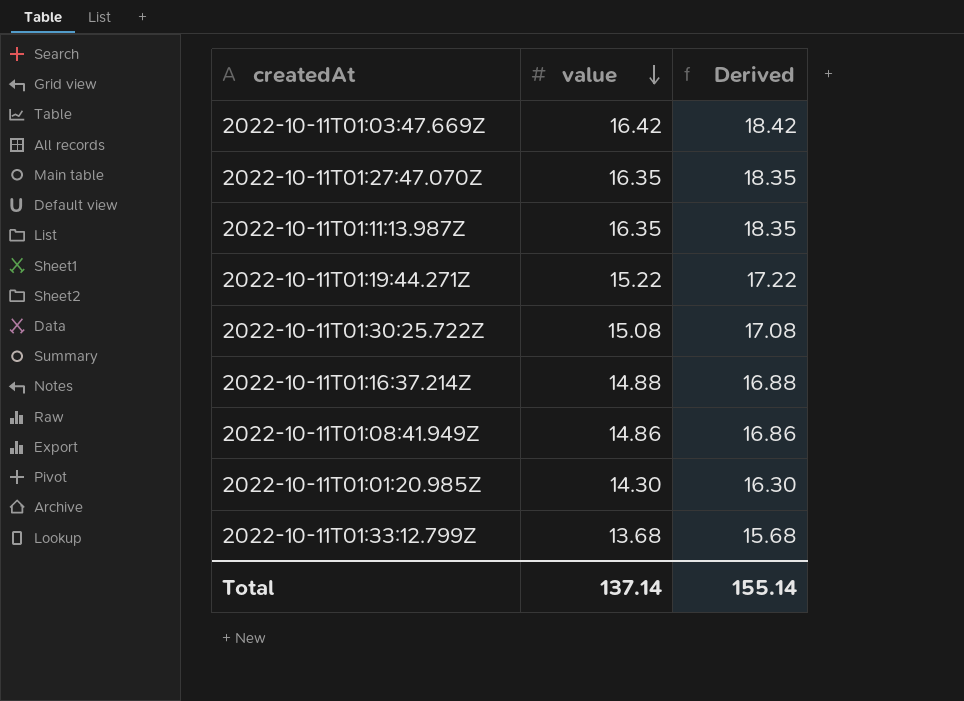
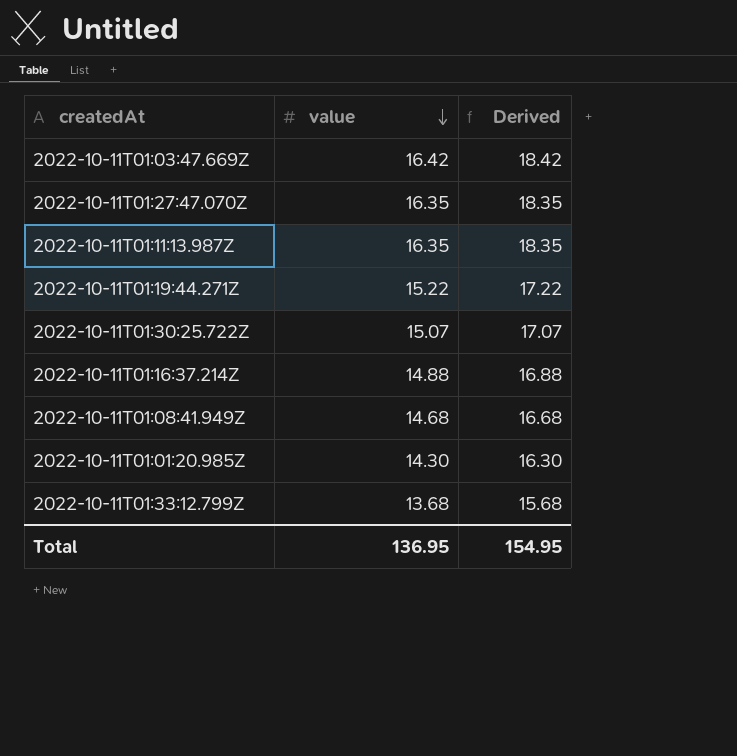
2022-10-11T01:30:25.722Z | value: 15.08 -> 15.07
2022-10-11T01:30:25.722Z | Derived: 17.08 -> 17.07
2022-10-11T01:08:41.949Z | value: 14.86 -> 14.68
2022-10-11T01:08:41.949Z | Derived: 16.86 -> 16.68
Total | value: 137.14 -> 136.95
Total | Derived: 155.14 -> 154.95

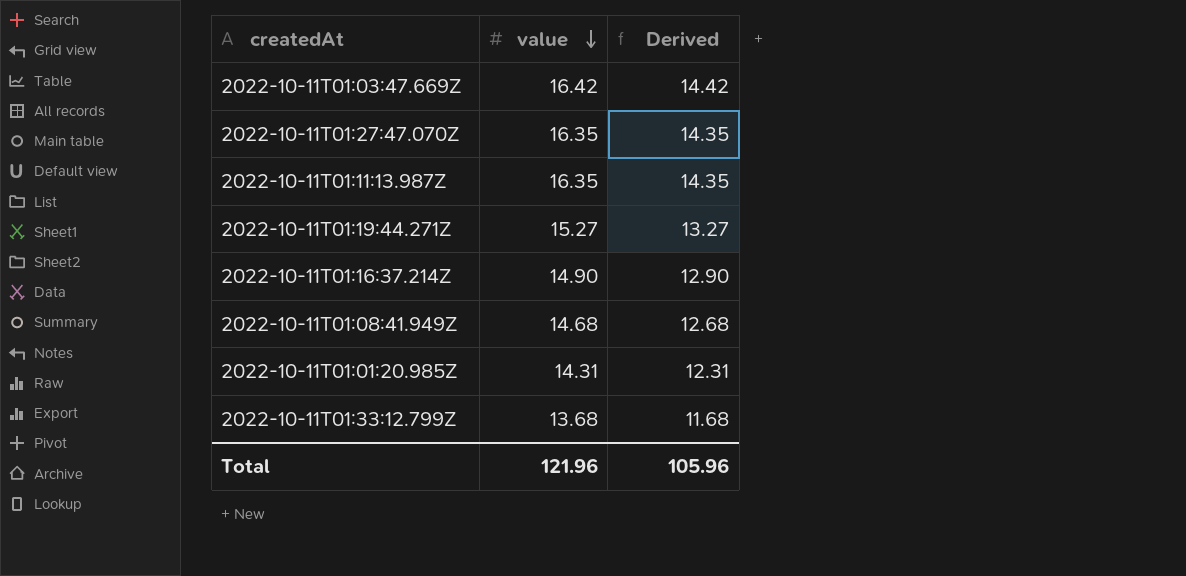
column Derived | formula: [value] + 2 -> [value] - 2
row 2022-10-11T01:30:25.722Z: 15.07 | 17.07 -> none
2022-10-11T01:19:44.271Z | value: 15.22 -> 15.27
2022-10-11T01:16:37.214Z | value: 14.88 -> 14.90
2022-10-11T01:01:20.985Z | value: 14.30 -> 14.31
Total | value: 136.95 -> 121.96
Total | Derived: 154.95 -> 105.96

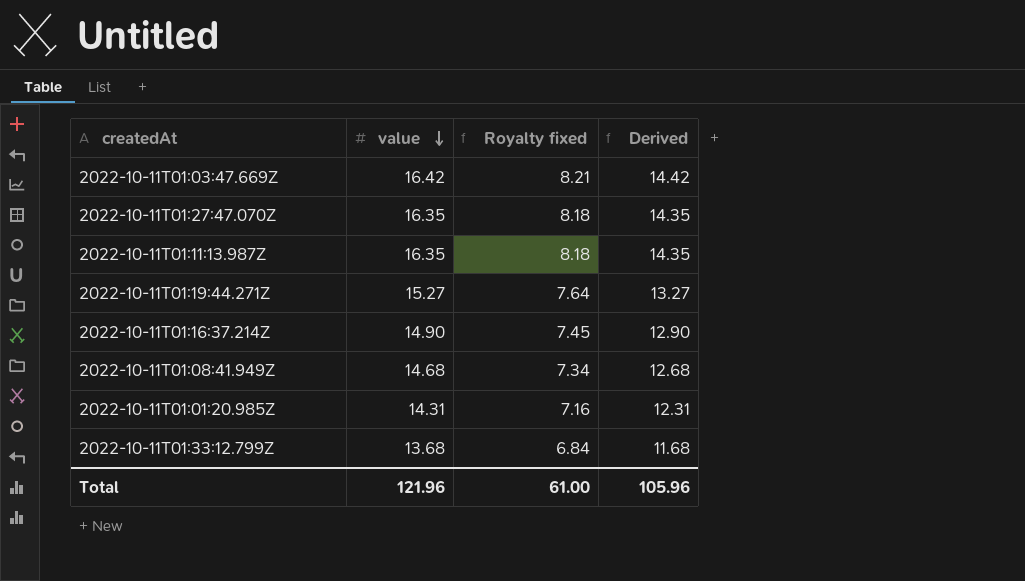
column Royalty fixed | formula: none -> [value] * 0.5

